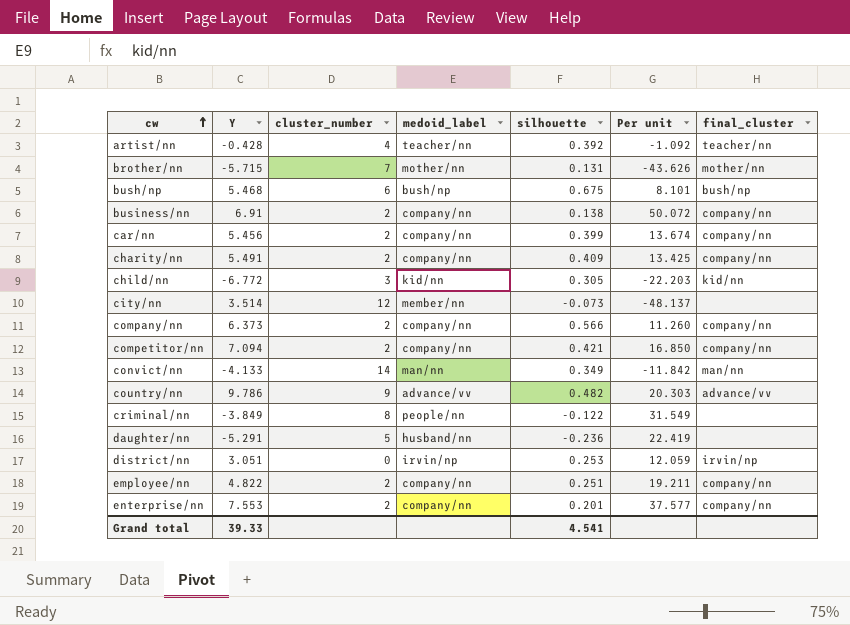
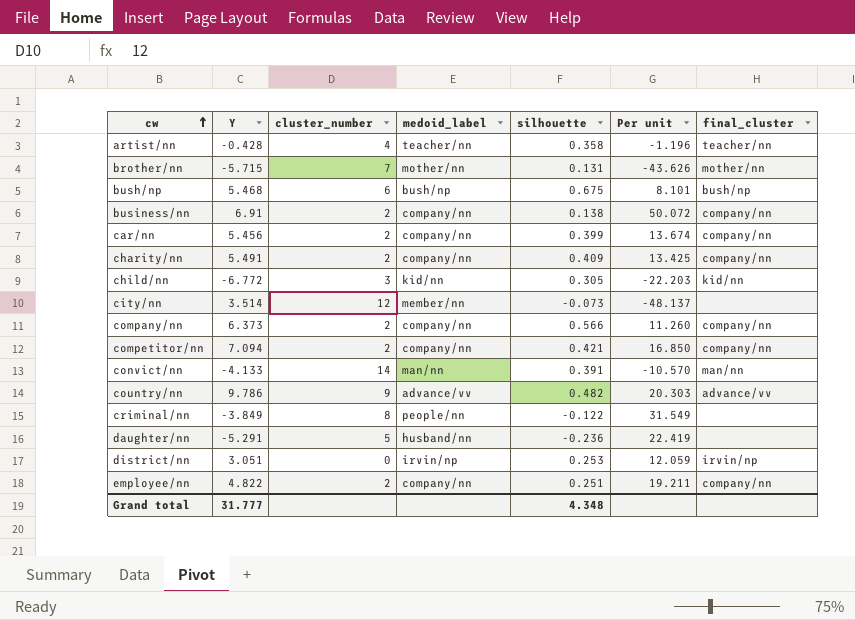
row enterprise/nn: 7.553 | 2 | company/nn | 0.201 | 37.577 | company/nn -> none
artist/nn | silhouette: 0.392 -> 0.358
artist/nn | Per unit: -1.092 -> -1.196
convict/nn | silhouette: 0.349 -> 0.391
convict/nn | Per unit: -11.842 -> -10.570
Grand total | Y: 39.33 -> 31.777
Grand total | silhouette: 4.541 -> 4.348

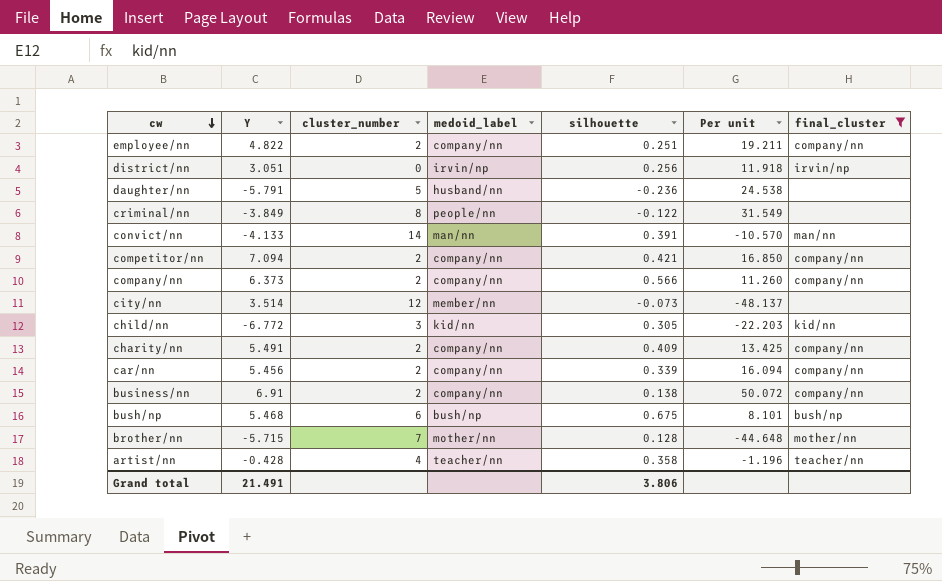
filter: none -> final_cluster != advance/vv
row order: cw ascending -> cw descending
district/nn | silhouette: 0.253 -> 0.256
district/nn | Per unit: 12.059 -> 11.918
daughter/nn | Y: -5.291 -> -5.791
daughter/nn | Per unit: 22.419 -> 24.538
car/nn | silhouette: 0.399 -> 0.339
car/nn | Per unit: 13.674 -> 16.094
brother/nn | silhouette: 0.131 -> 0.128
brother/nn | Per unit: -43.626 -> -44.648
Grand total | Y: 31.777 -> 21.491
Grand total | silhouette: 4.348 -> 3.806

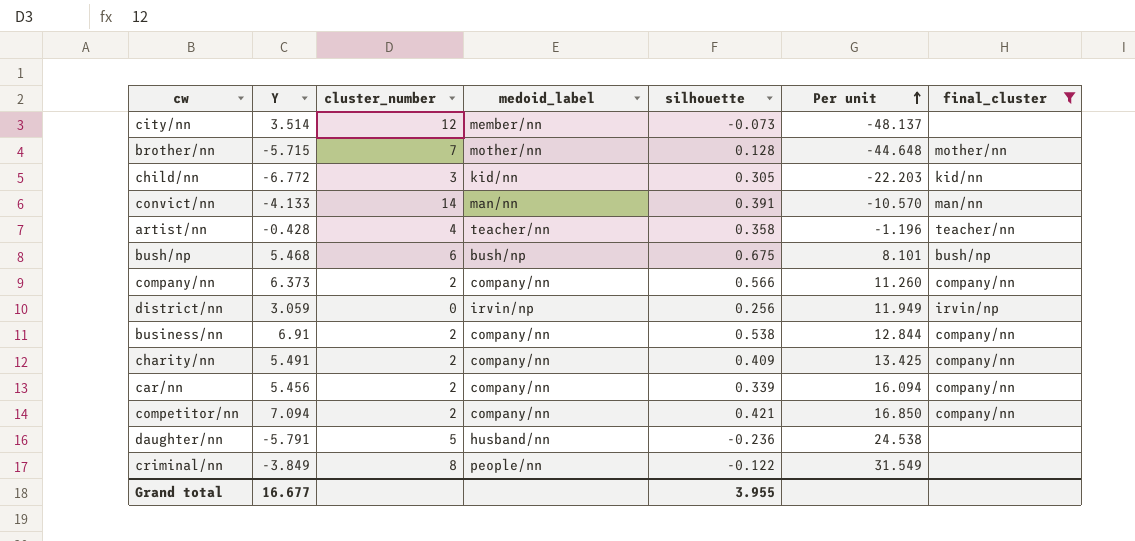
row order: cw descending -> Per unit ascending
row employee/nn: 4.822 | 2 | company/nn | 0.251 | 19.211 | company/nn -> none
district/nn | Y: 3.051 -> 3.059
district/nn | Per unit: 11.918 -> 11.949
business/nn | silhouette: 0.138 -> 0.538
business/nn | Per unit: 50.072 -> 12.844
Grand total | Y: 21.491 -> 16.677
Grand total | silhouette: 3.806 -> 3.955

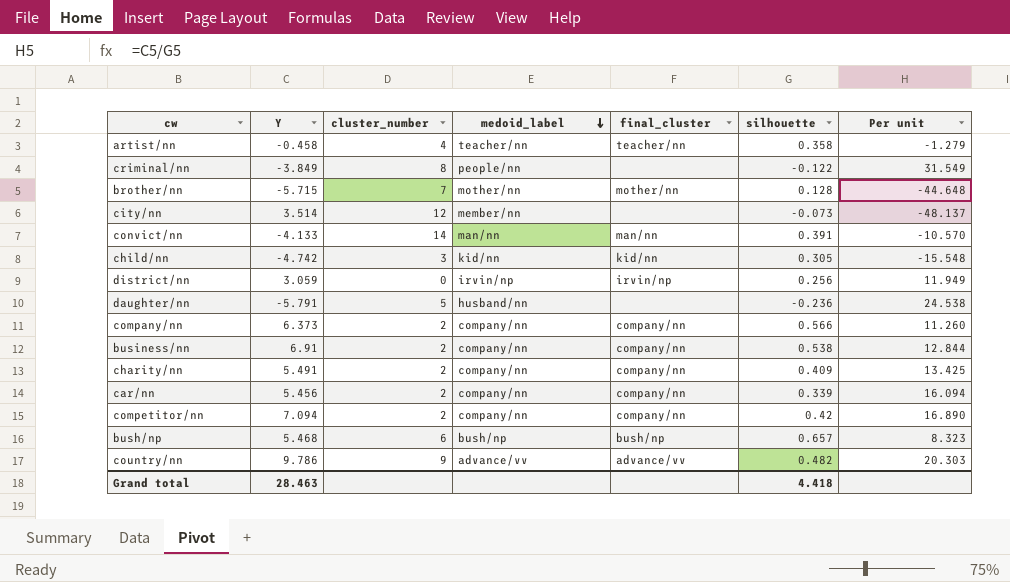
filter: final_cluster != advance/vv -> none
row order: Per unit ascending -> medoid_label descending
column final_cluster | position: 7 -> 5
artist/nn | Y: -0.428 -> -0.458
artist/nn | Per unit: -1.196 -> -1.279
child/nn | Y: -6.772 -> -4.742
child/nn | Per unit: -22.203 -> -15.548
competitor/nn | silhouette: 0.421 -> 0.42
competitor/nn | Per unit: 16.850 -> 16.890
bush/np | silhouette: 0.675 -> 0.657
bush/np | Per unit: 8.101 -> 8.323
Grand total | Y: 16.677 -> 28.463
Grand total | silhouette: 3.955 -> 4.418

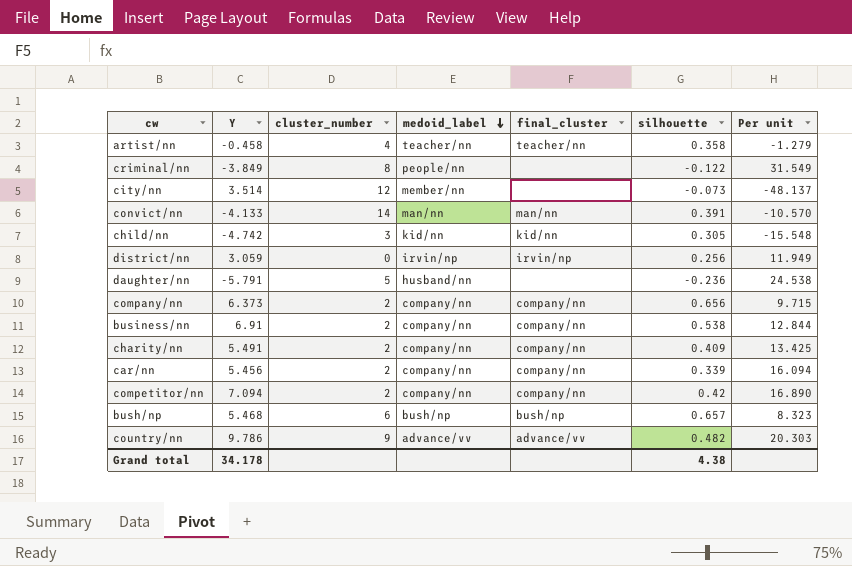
row brother/nn: -5.715 | 7 | mother/nn | mother/nn | 0.128 | -44.648 -> none
company/nn | silhouette: 0.566 -> 0.656
company/nn | Per unit: 11.260 -> 9.715
Grand total | Y: 28.463 -> 34.178
Grand total | silhouette: 4.418 -> 4.38

